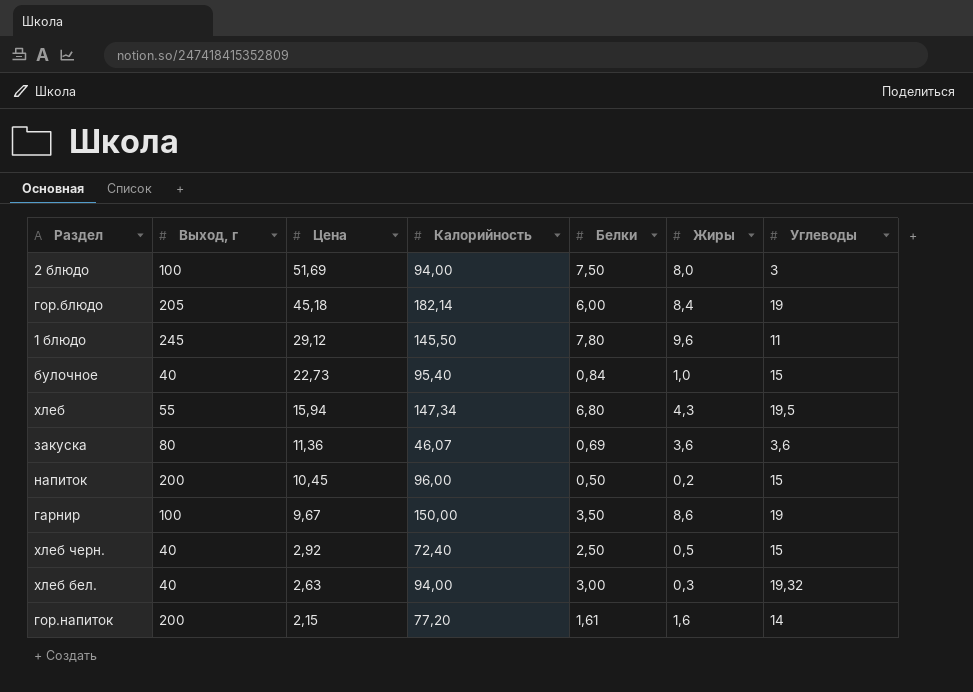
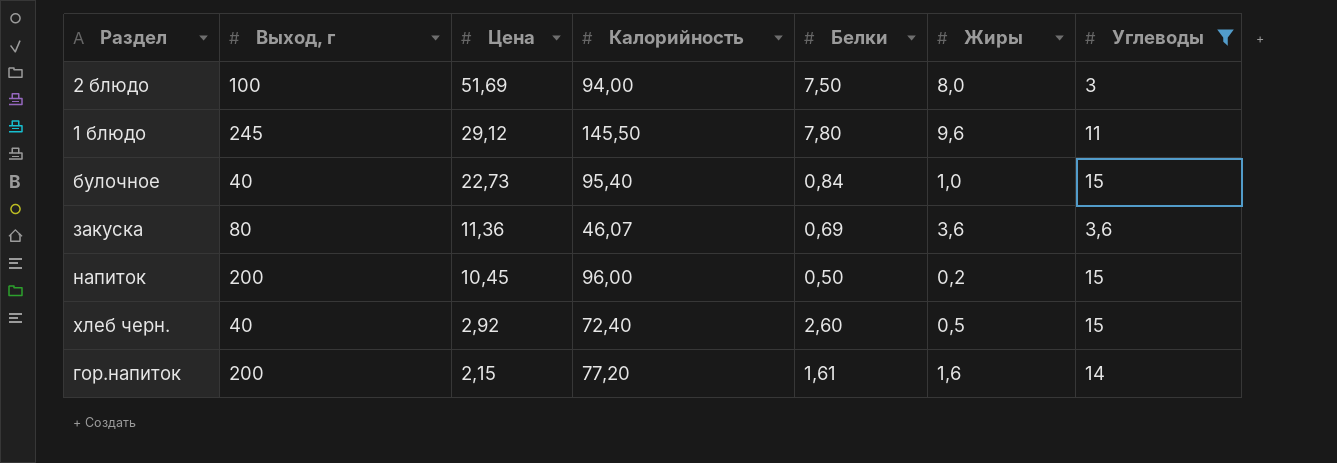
filter: none -> Углеводы <= 15
хлеб черн. | Белки: 2,50 -> 2,60

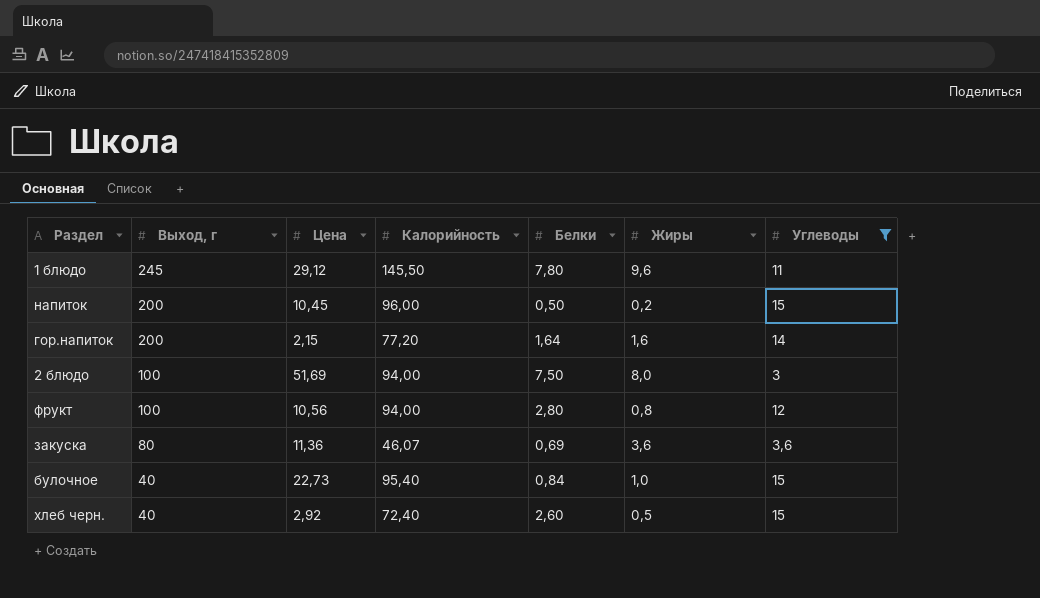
row order: Цена descending -> Выход, г descending
гор.напиток | Белки: 1,61 -> 1,64
row фрукт: none -> 100 | 10,56 | 94,00 | 2,80 | 0,8 | 12

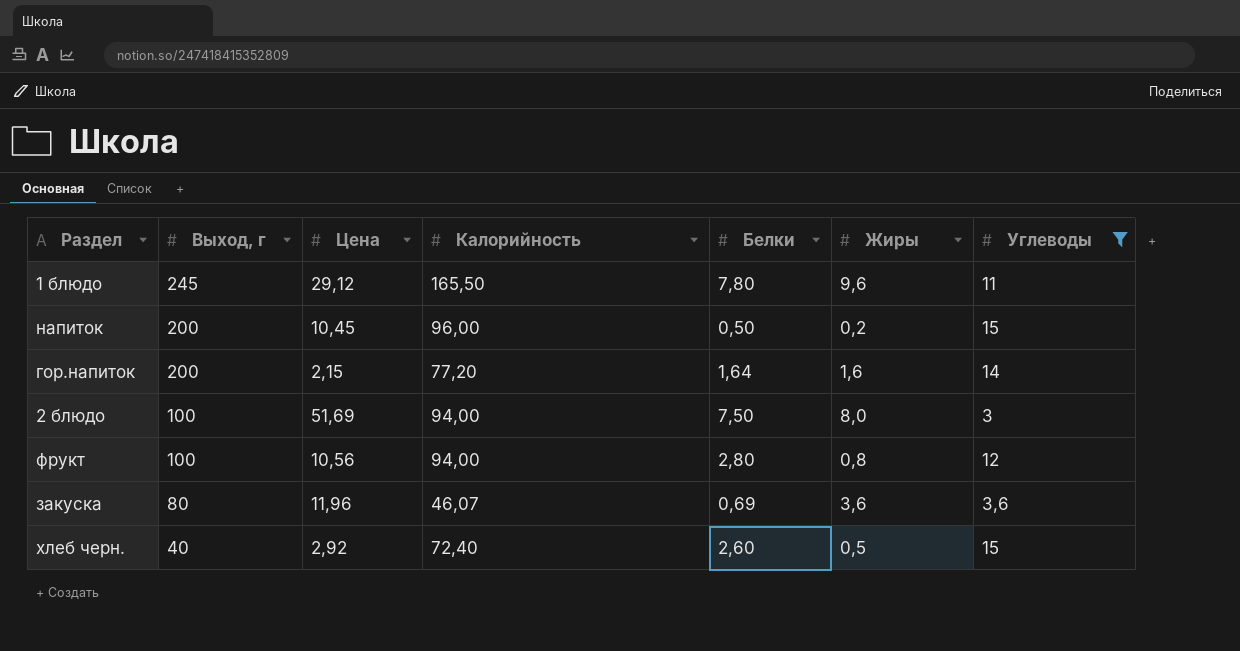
row булочное: 40 | 22,73 | 95,40 | 0,84 | 1,0 | 15 -> none
1 блюдо | Калорийность: 145,50 -> 165,50
закуска | Цена: 11,36 -> 11,96

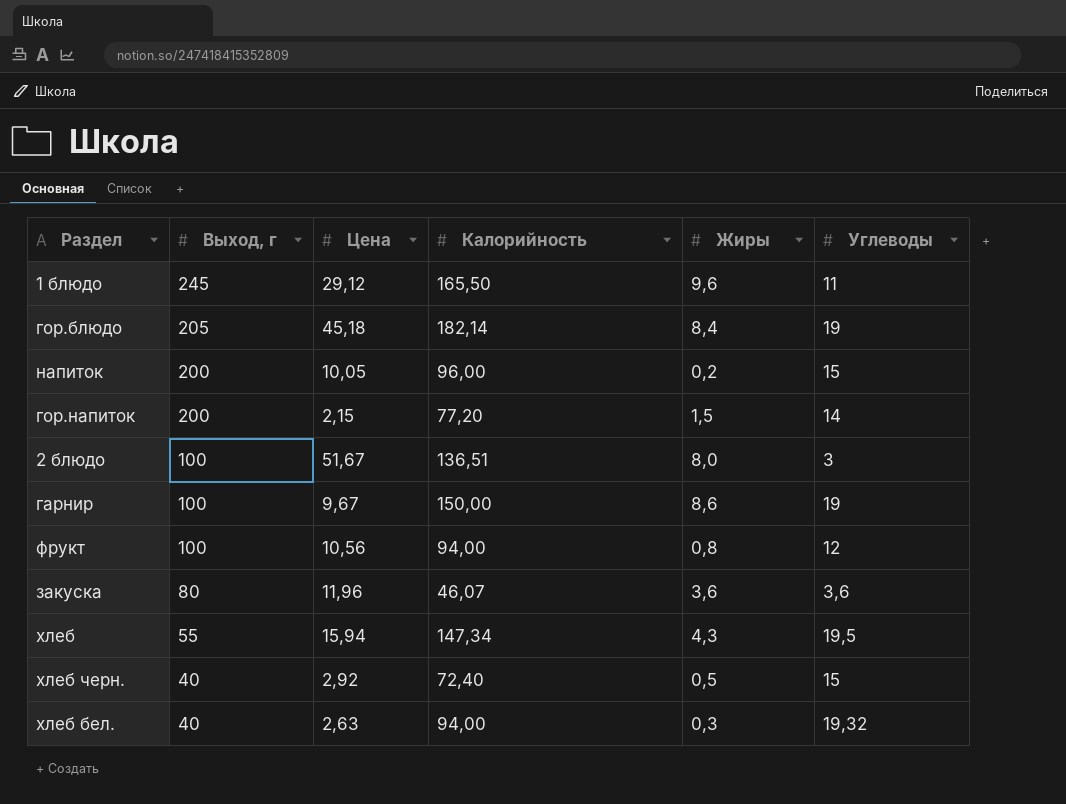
filter: Углеводы <= 15 -> none
column Белки | position: 5 -> none
напиток | Цена: 10,45 -> 10,05
гор.напиток | Жиры: 1,6 -> 1,5
2 блюдо | Цена: 51,69 -> 51,67
2 блюдо | Калорийность: 94,00 -> 136,51

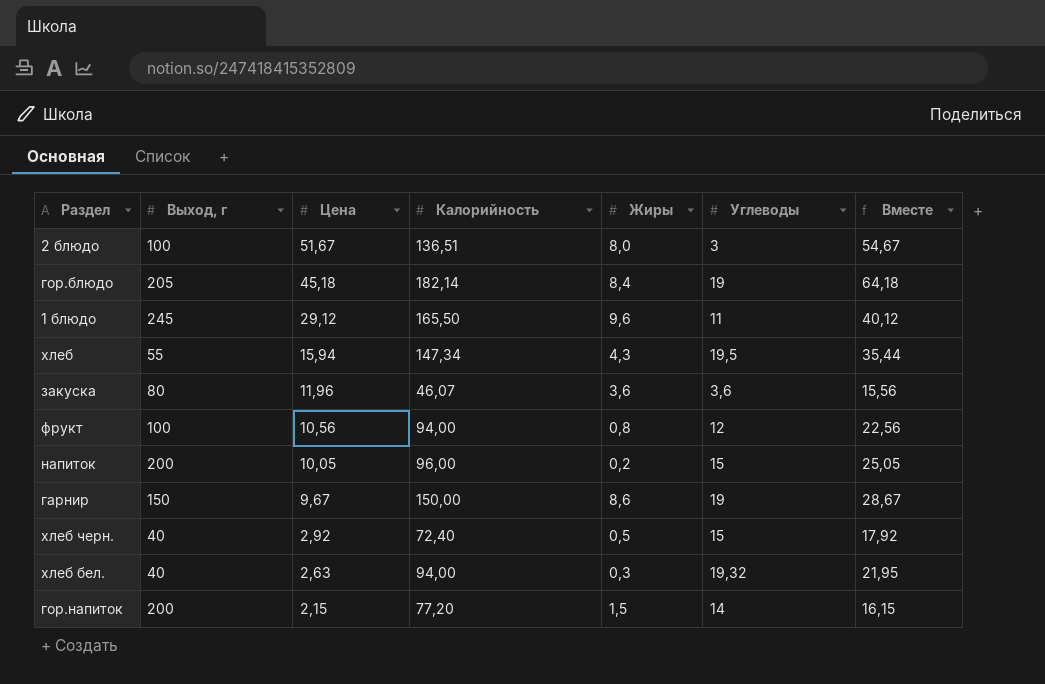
row order: Выход, г descending -> Цена descending
column Вместе | formula: none -> [Цена] + [Углеводы]
гарнир | Выход, г: 100 -> 150

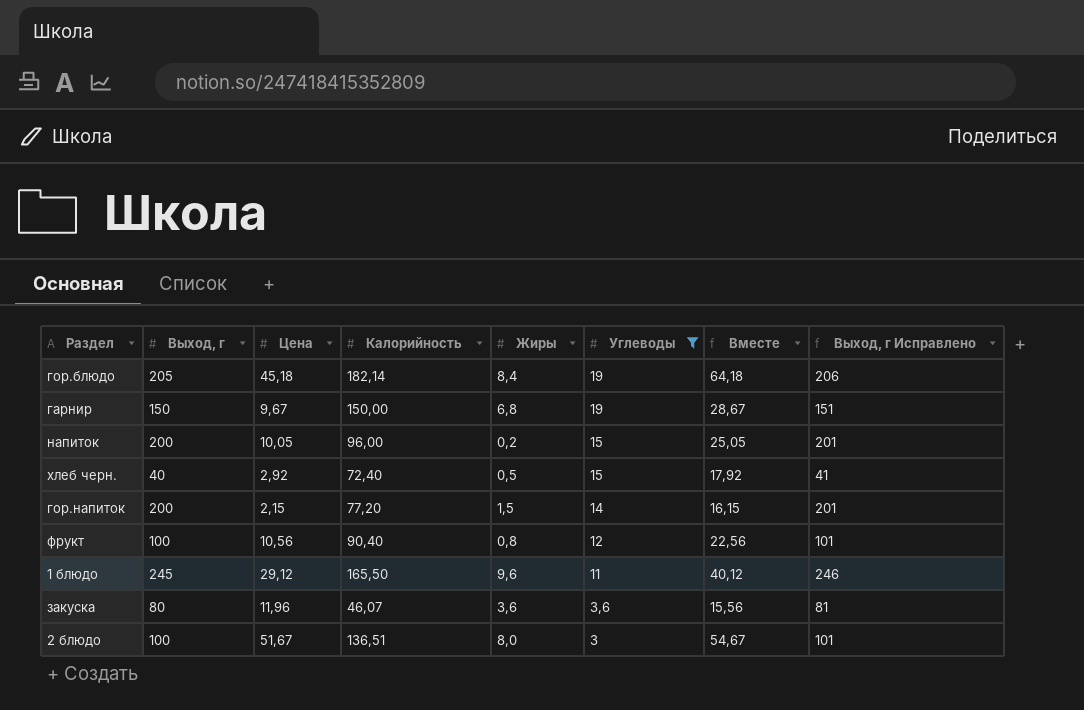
filter: none -> Углеводы <= 19
row order: Цена descending -> Углеводы descending
column Выход, г Исправлено | formula: none -> [Выход, г] + 1
гарнир | Жиры: 8,6 -> 6,8
фрукт | Калорийность: 94,00 -> 90,40

